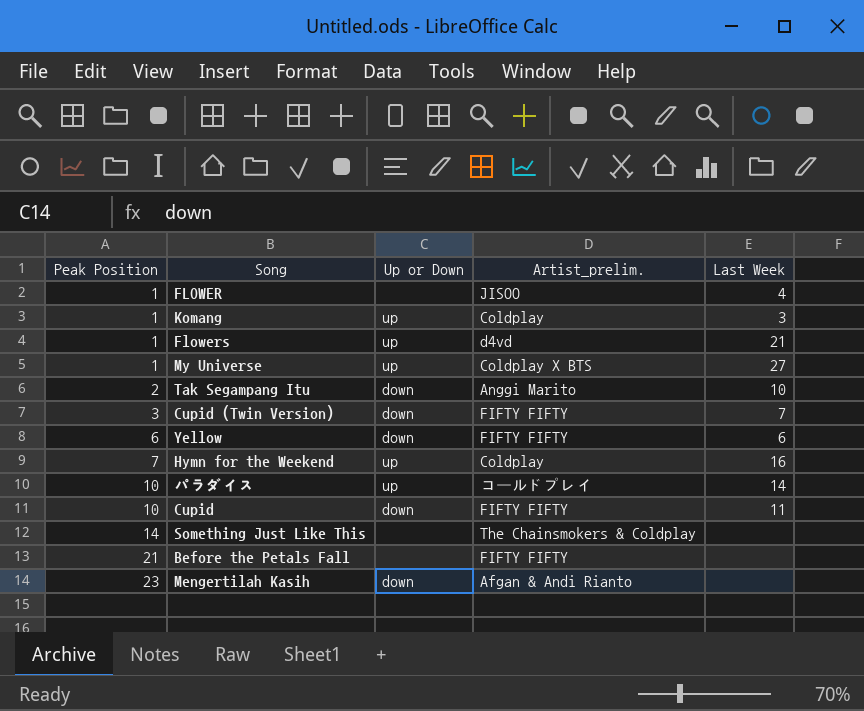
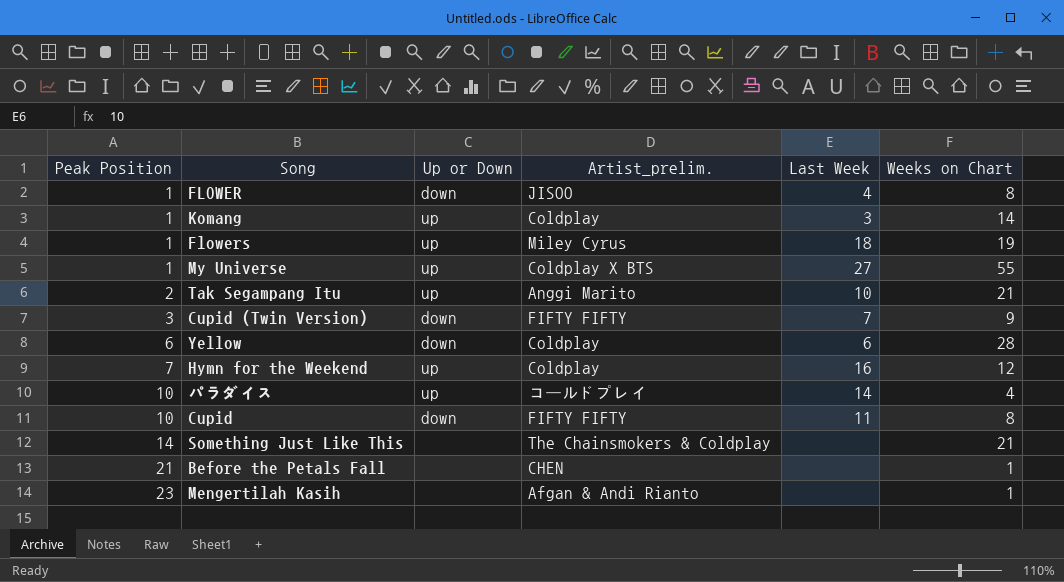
column Weeks on Chart | position: none -> 6
FLOWER | Up or Down: none -> down
Flowers | Artist_prelim.: d4vd -> Miley Cyrus
Flowers | Last Week: 21 -> 18
Tak Segampang Itu | Up or Down: down -> up
Yellow | Artist_prelim.: FIFTY FIFTY -> Coldplay
Before the Petals Fall | Artist_prelim.: FIFTY FIFTY -> CHEN
Mengertilah Kasih | Up or Down: down -> none

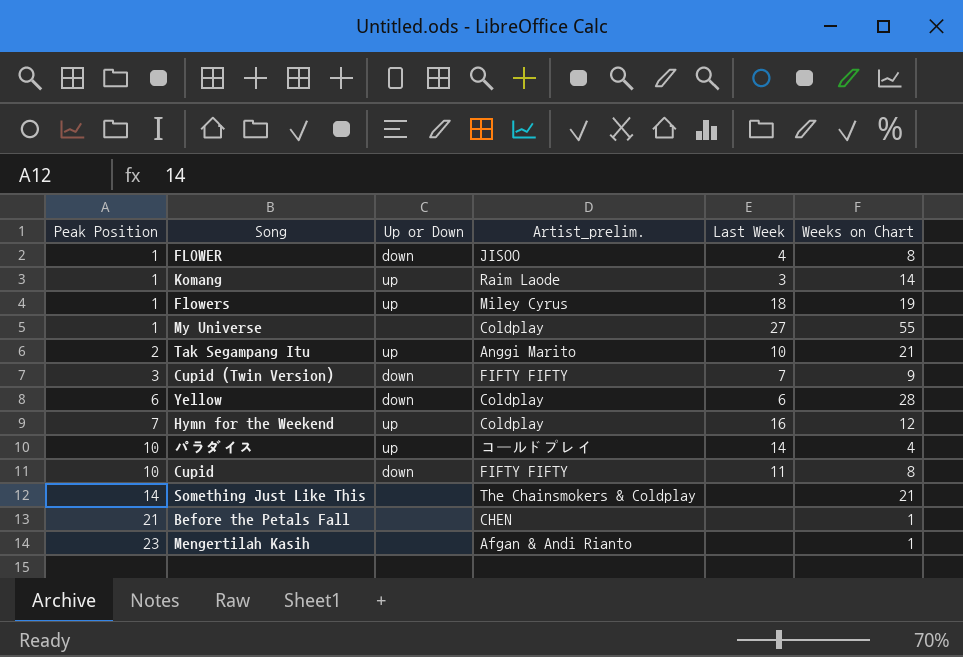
Komang | Artist_prelim.: Coldplay -> Raim Laode
My Universe | Up or Down: up -> none
My Universe | Artist_prelim.: Coldplay X BTS -> Coldplay

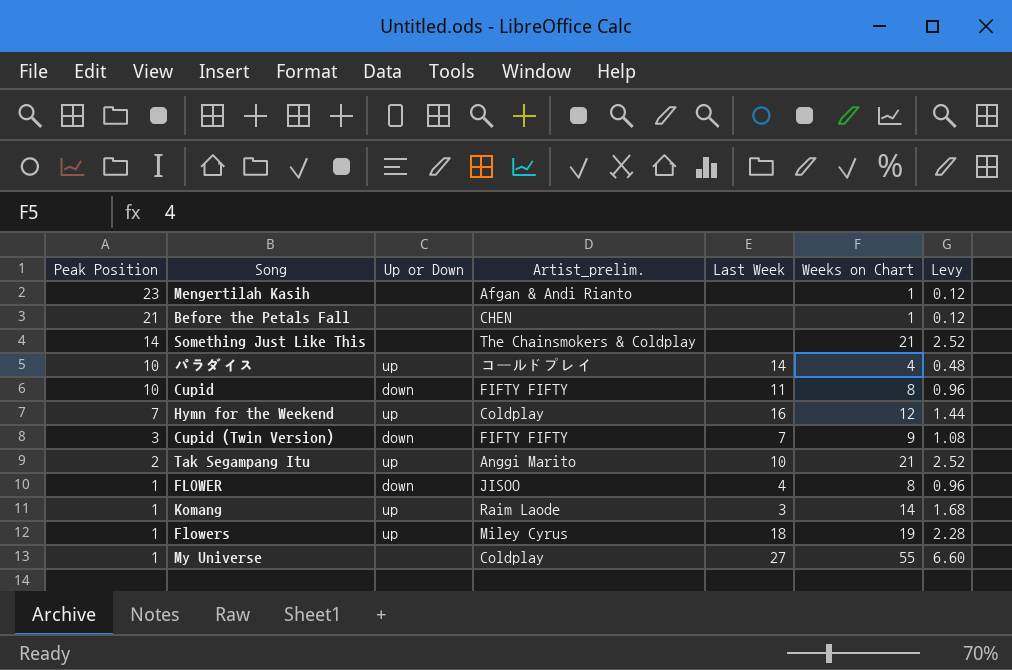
row order: Peak Position ascending -> Peak Position descending
column Levy | formula: none -> [Weeks on Chart] * 0.12
row Yellow: 6 | down | Coldplay | 6 | 28 -> none

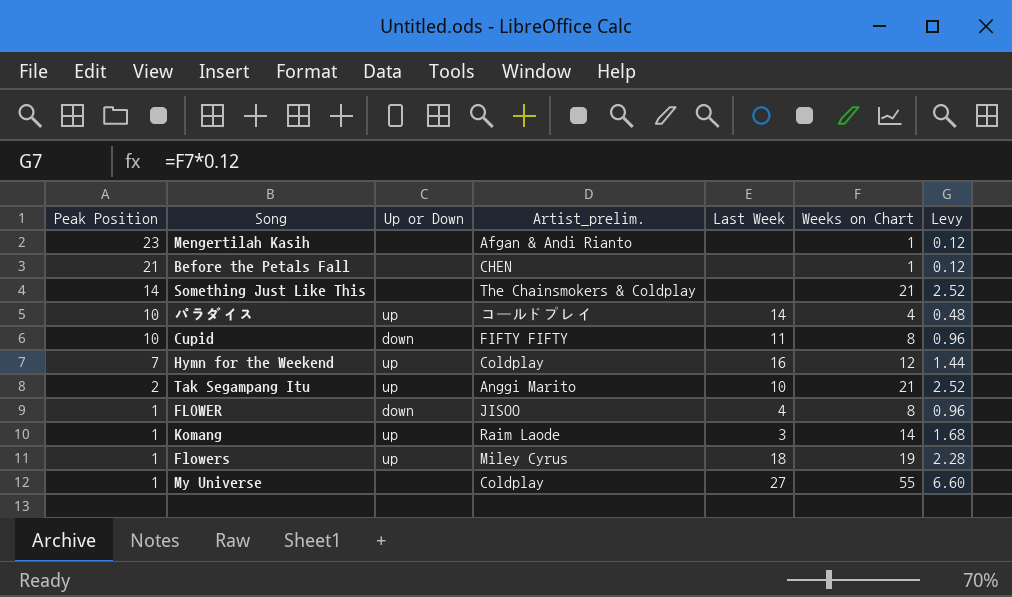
row Cupid (Twin Version): 3 | down | FIFTY FIFTY | 7 | 9 | 1.08 -> none

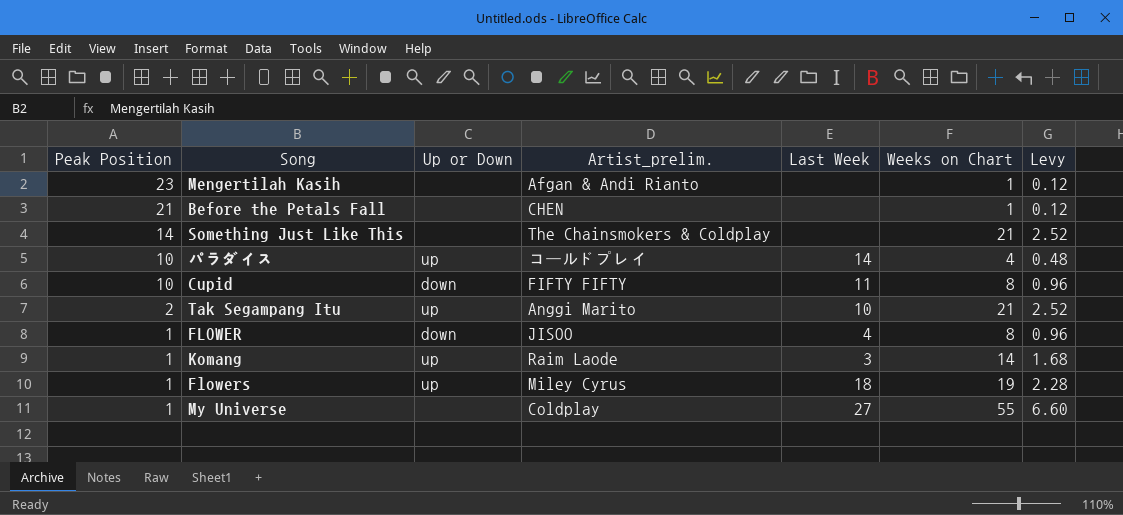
row Hymn for the Weekend: 7 | up | Coldplay | 16 | 12 | 1.44 -> none

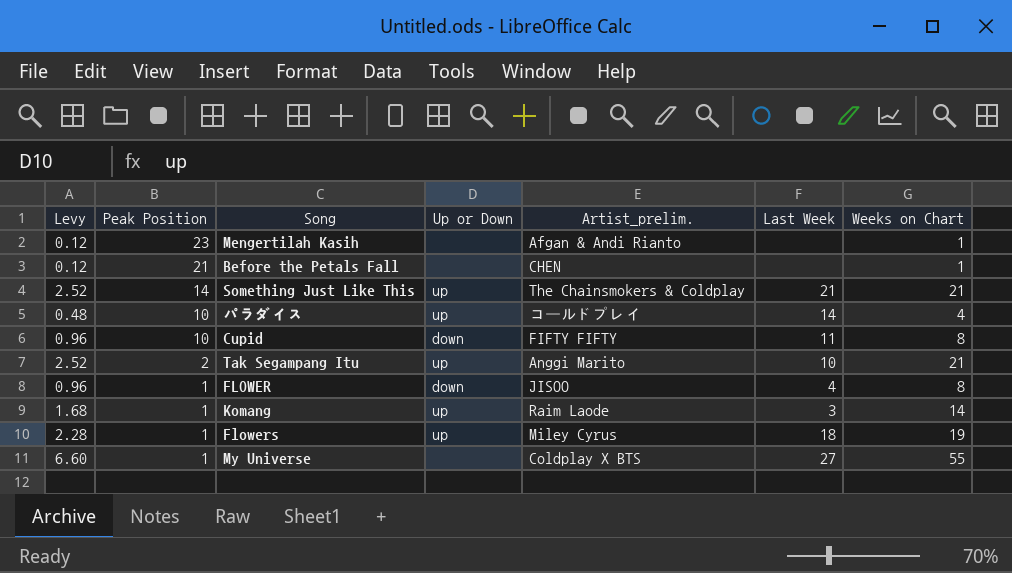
column Levy | position: 7 -> 1
Something Just Like This | Up or Down: none -> up
Something Just Like This | Last Week: none -> 21
My Universe | Artist_prelim.: Coldplay -> Coldplay X BTS

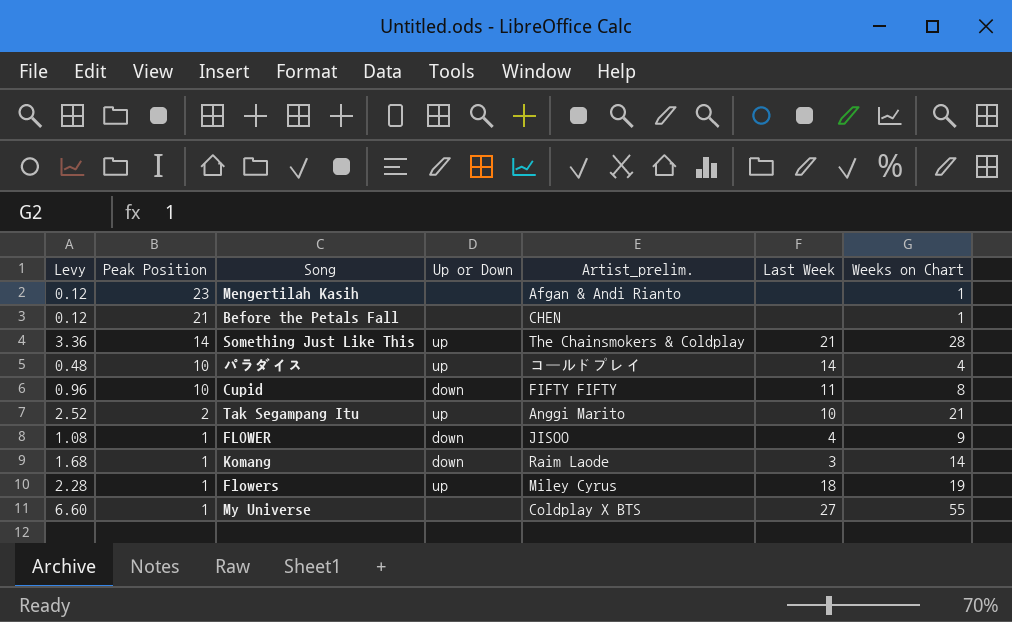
Something Just Like This | Levy: 2.52 -> 3.36
Something Just Like This | Weeks on Chart: 21 -> 28
FLOWER | Levy: 0.96 -> 1.08
FLOWER | Weeks on Chart: 8 -> 9
Komang | Up or Down: up -> down

